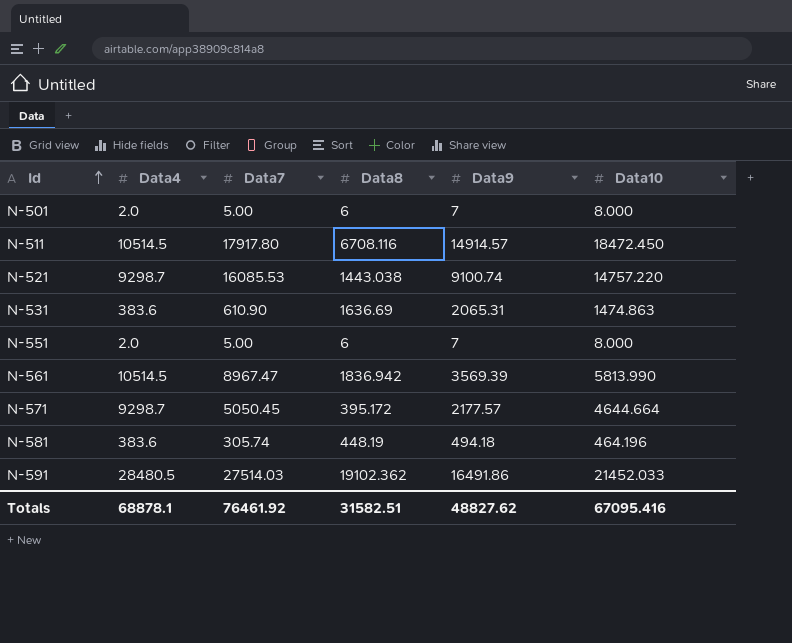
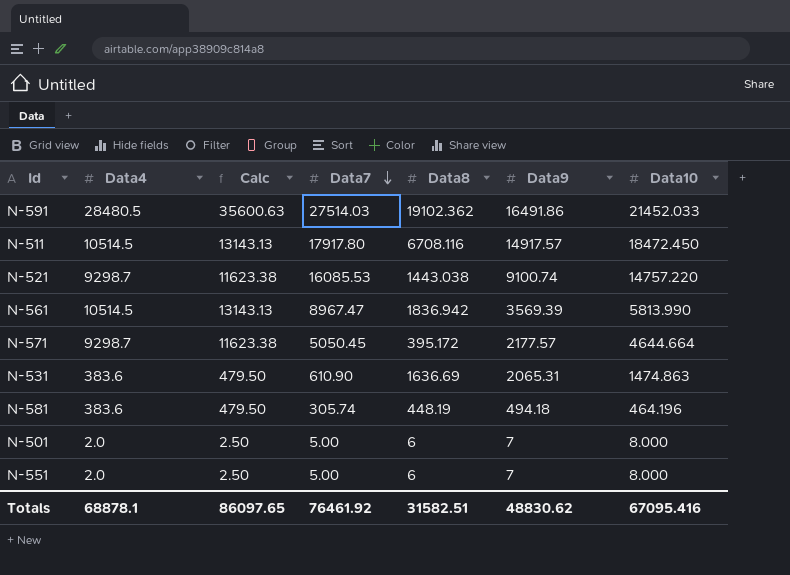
row order: Id ascending -> Data7 descending
column Calc | formula: none -> [Data4] * 1.25
N-511 | Data9: 14914.57 -> 14917.57
Totals | Data9: 48827.62 -> 48830.62

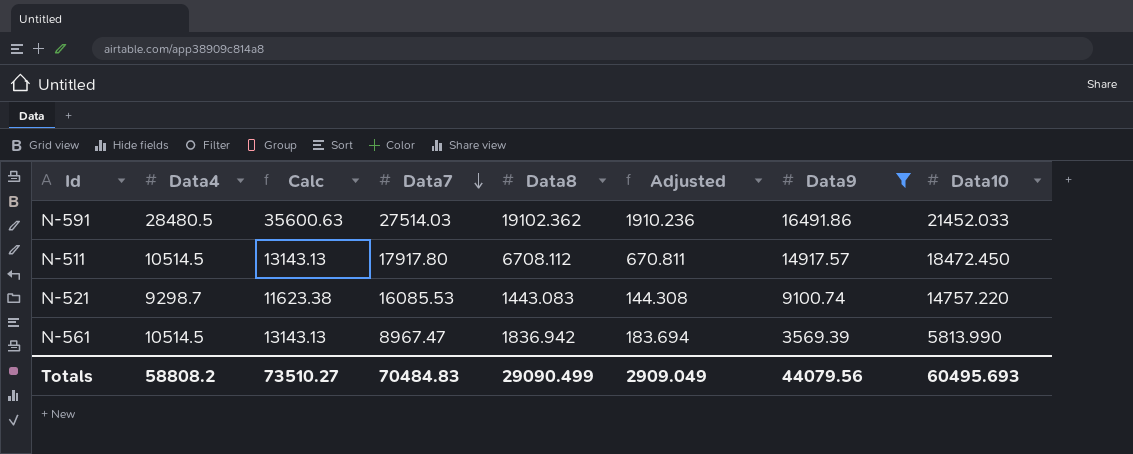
filter: none -> Data9 >= 3569.39
column Adjusted | formula: none -> [Data8] * 0.1
N-511 | Data8: 6708.116 -> 6708.112
N-521 | Data8: 1443.038 -> 1443.083
Totals | Data4: 68878.1 -> 58808.2
Totals | Calc: 86097.65 -> 73510.27
Totals | Data7: 76461.92 -> 70484.83
Totals | Data8: 31582.51 -> 29090.499
Totals | Data9: 48830.62 -> 44079.56
Totals | Data10: 67095.416 -> 60495.693

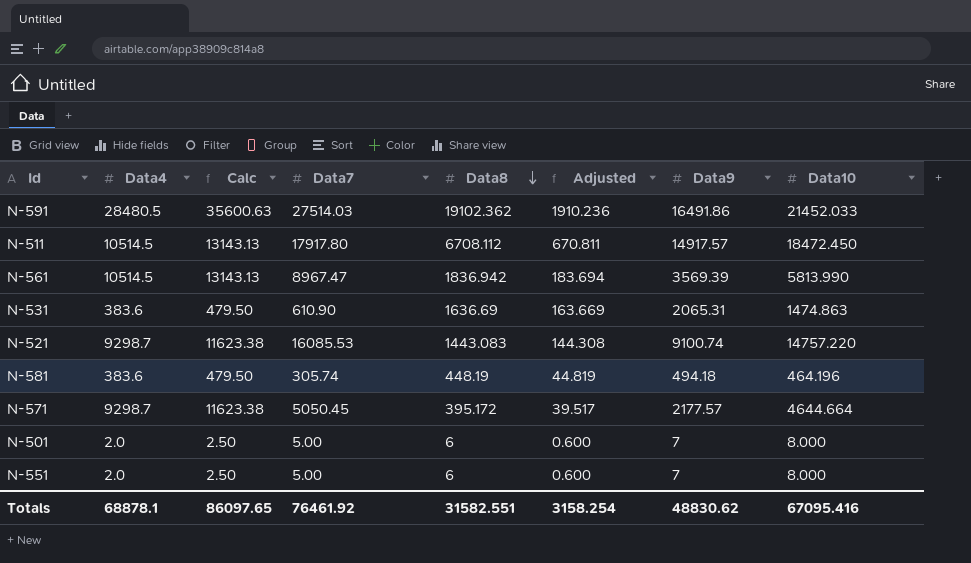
filter: Data9 >= 3569.39 -> none
row order: Data7 descending -> Data8 descending
Totals | Data4: 58808.2 -> 68878.1
Totals | Calc: 73510.27 -> 86097.65
Totals | Data7: 70484.83 -> 76461.92
Totals | Data8: 29090.499 -> 31582.551
Totals | Adjusted: 2909.049 -> 3158.254
Totals | Data9: 44079.56 -> 48830.62
Totals | Data10: 60495.693 -> 67095.416

